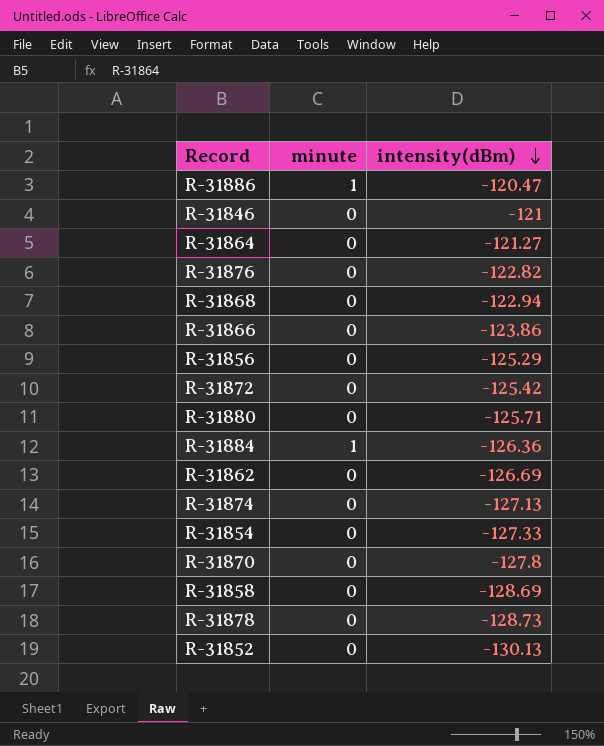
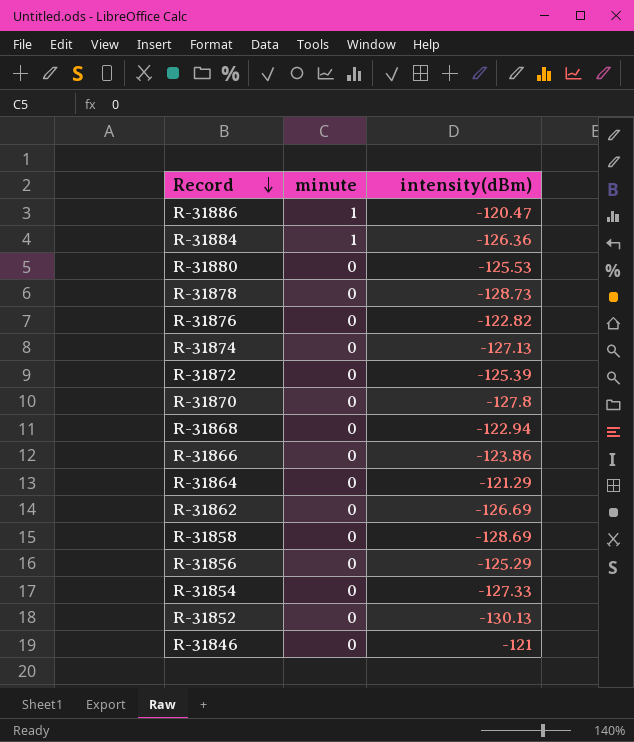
row order: intensity(dBm) descending -> Record descending
R-31880 | intensity(dBm): -125.71 -> -125.53
R-31872 | intensity(dBm): -125.42 -> -125.39
R-31864 | intensity(dBm): -121.27 -> -121.29

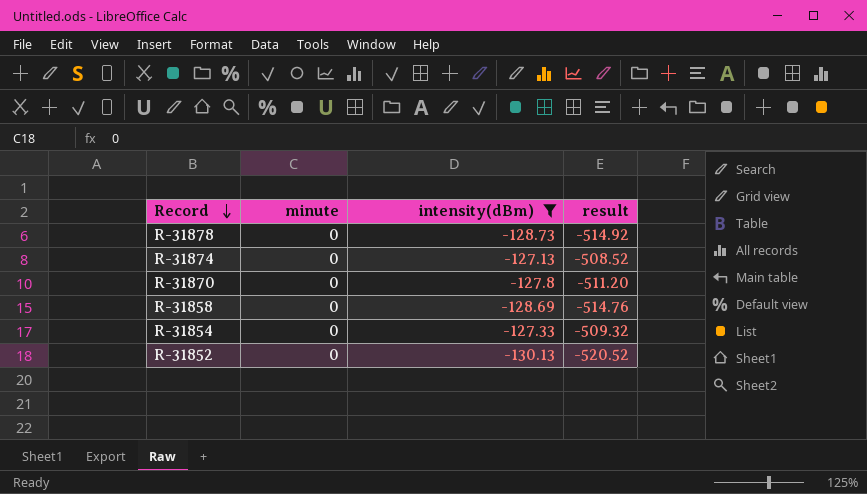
filter: none -> intensity(dBm) <= -127.13
column result | formula: none -> [intensity(dBm)] * 4

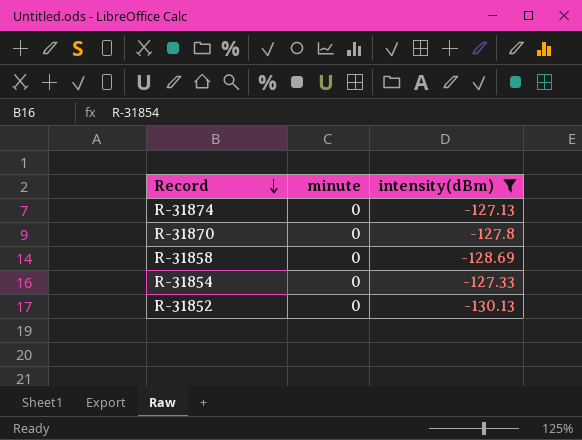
column result | formula: [intensity(dBm)] * 4 -> none
row R-31878: 0 | -128.73 | -514.92 -> none

